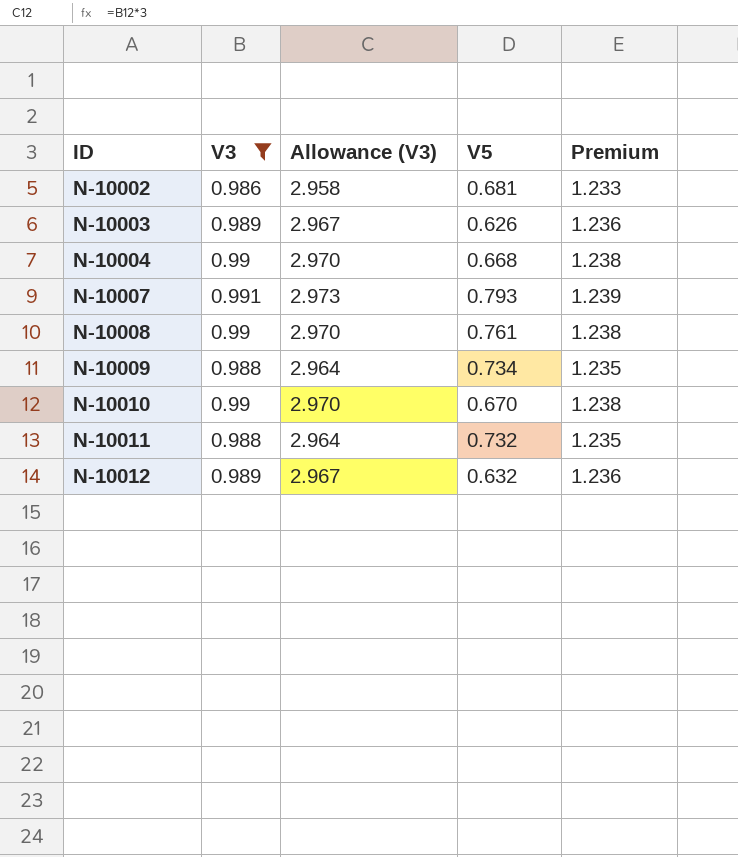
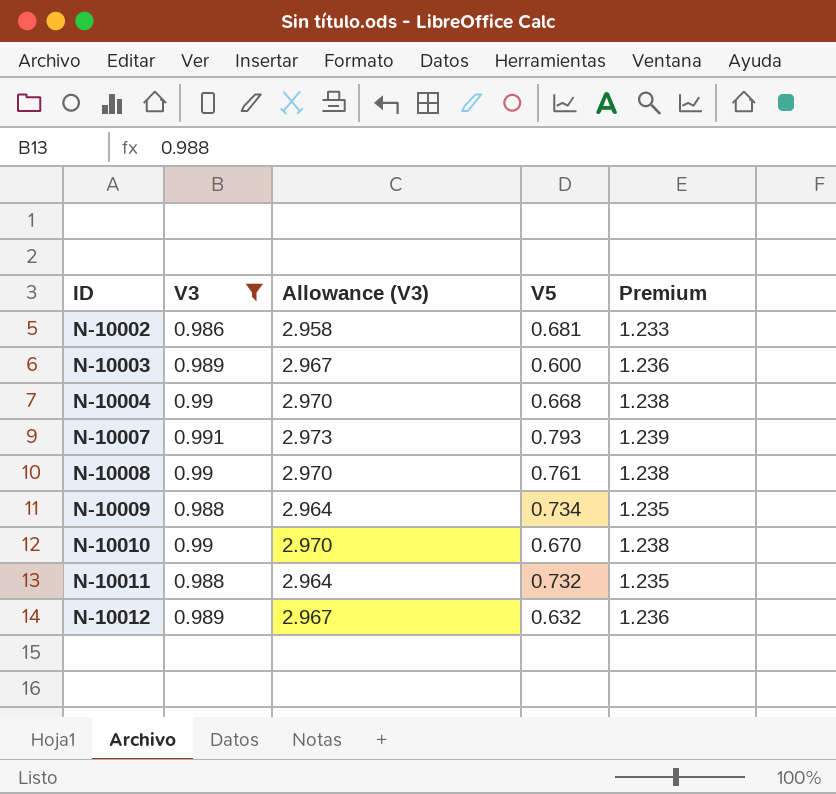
N-10003 | V5: 0.626 -> 0.600

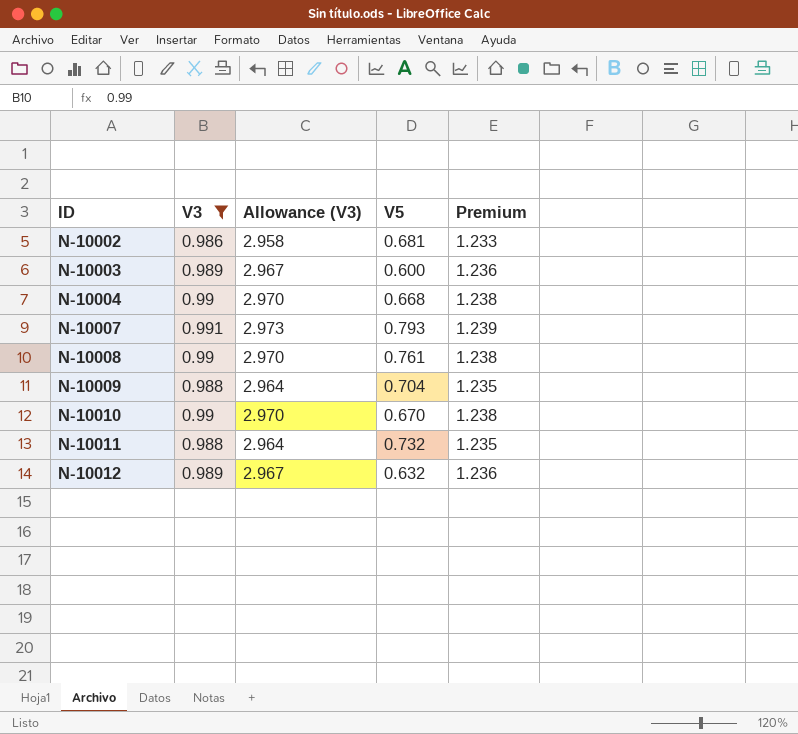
N-10009 | V5: 0.734 -> 0.704

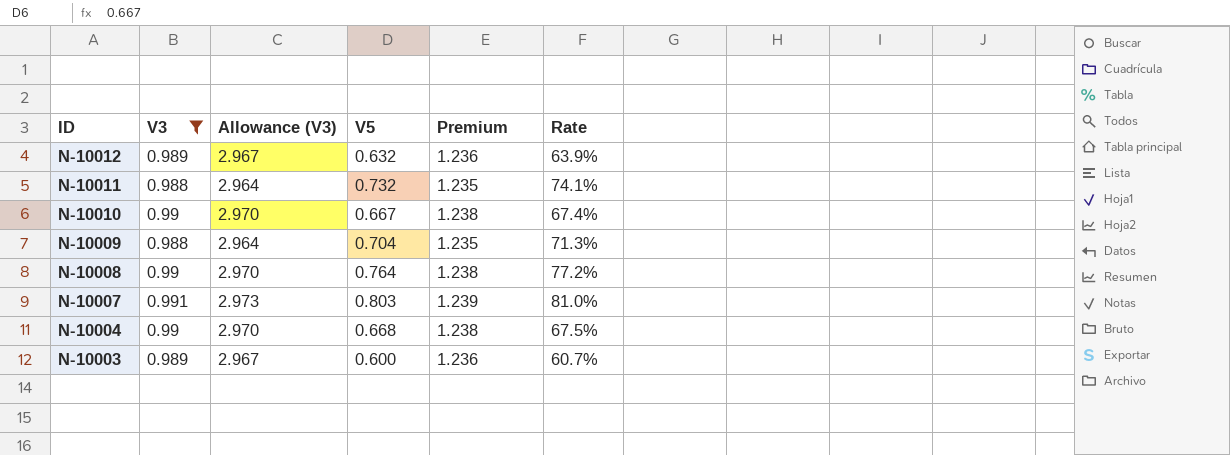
row order: ID ascending -> ID descending
column Rate | formula: none -> [V5] / [V3]
row N-10002: 0.986 | 2.958 | 0.681 | 1.233 -> none
N-10010 | V5: 0.670 -> 0.667
N-10008 | V5: 0.761 -> 0.764
N-10007 | V5: 0.793 -> 0.803

